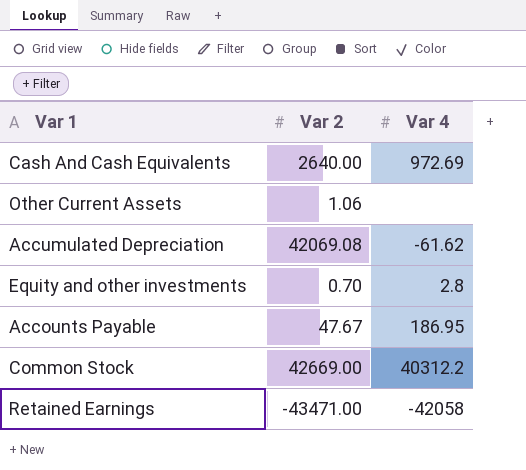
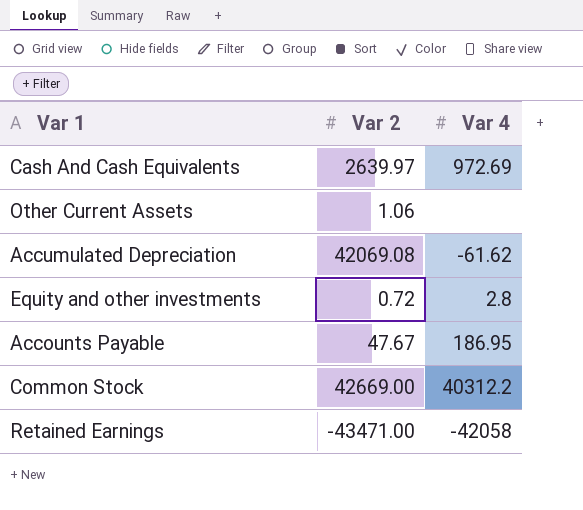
Cash And Cash Equivalents | Var 2: 2640.00 -> 2639.97
Equity and other investments | Var 2: 0.70 -> 0.72

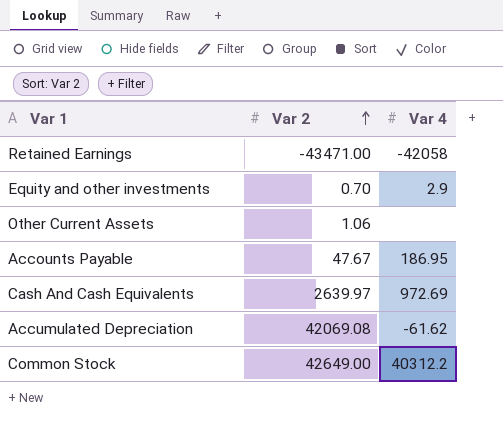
row order: none -> Var 2 ascending
Equity and other investments | Var 2: 0.72 -> 0.70
Equity and other investments | Var 4: 2.8 -> 2.9
Common Stock | Var 2: 42669.00 -> 42649.00

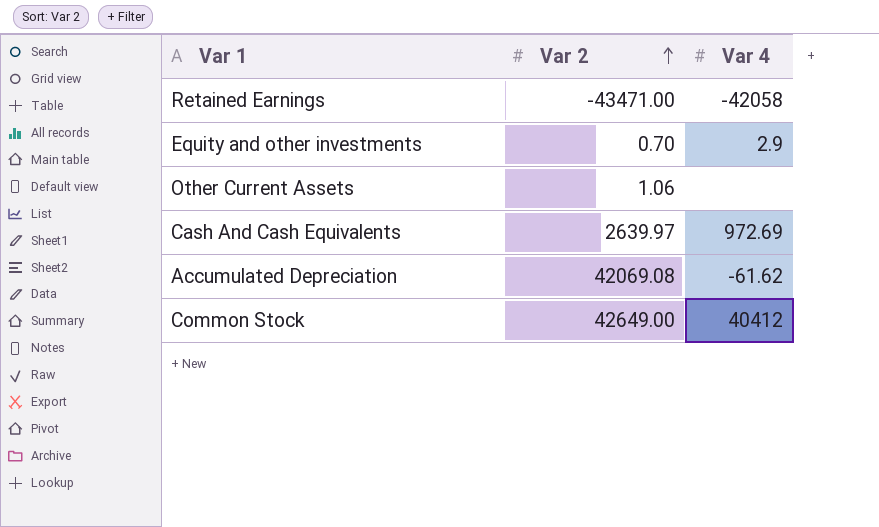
row Accounts Payable: 47.67 | 186.95 -> none
Common Stock | Var 4: 40312.2 -> 40412

